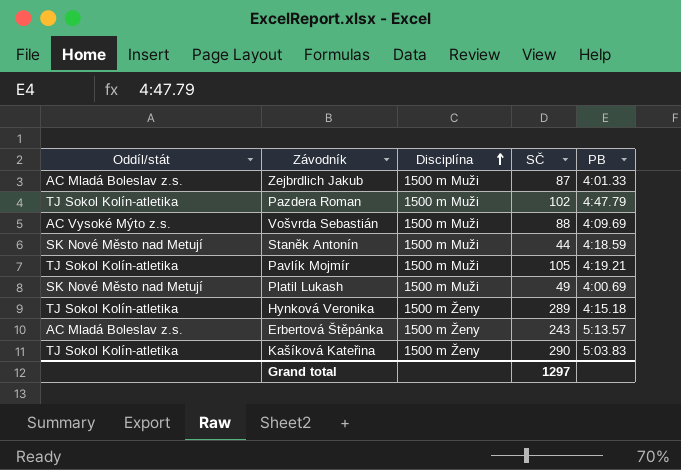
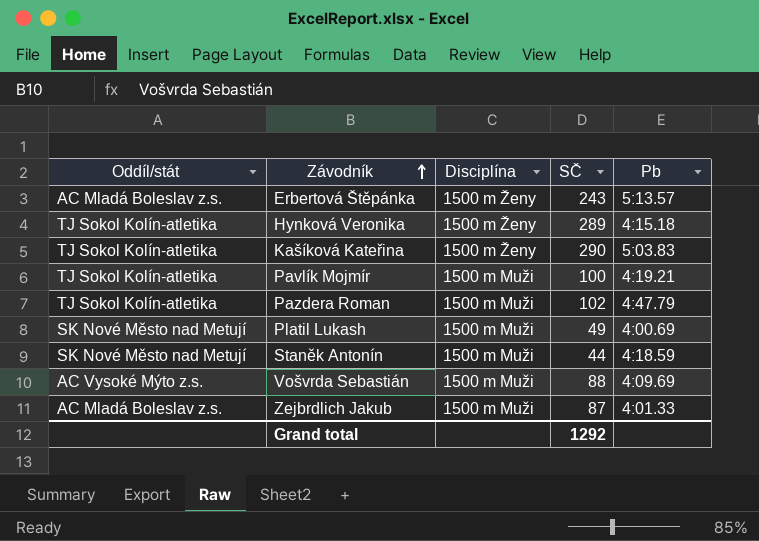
row order: Disciplína ascending -> Závodník ascending
column name: PB -> Pb
Pavlík Mojmír | SČ: 105 -> 100
Grand total | SČ: 1297 -> 1292

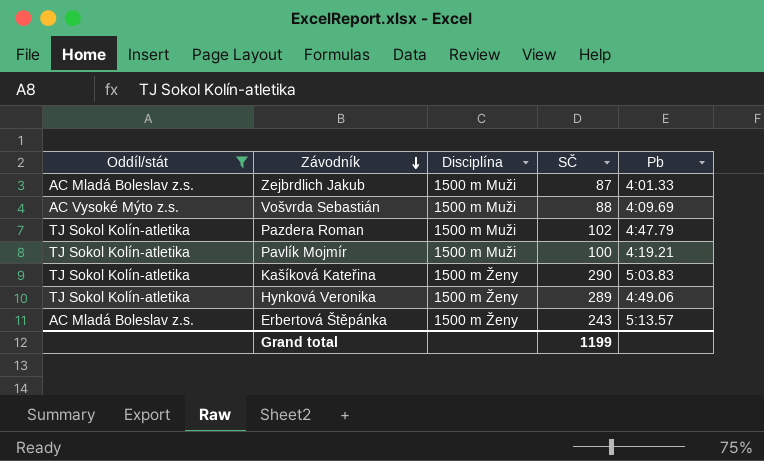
filter: none -> Oddíl/stát != SK Nové Město nad Metují
row order: Závodník ascending -> Závodník descending
Hynková Veronika | Pb: 4:15.18 -> 4:49.06
Grand total | SČ: 1292 -> 1199

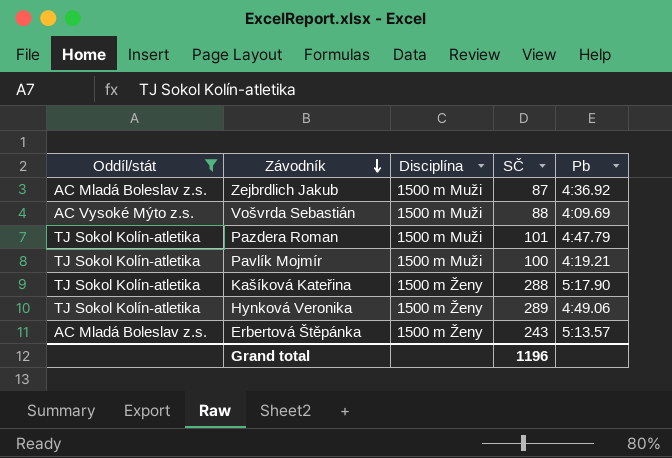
Zejbrdlich Jakub | Pb: 4:01.33 -> 4:36.92
Pazdera Roman | SČ: 102 -> 101
Kašíková Kateřina | SČ: 290 -> 288
Kašíková Kateřina | Pb: 5:03.83 -> 5:17.90
Grand total | SČ: 1199 -> 1196

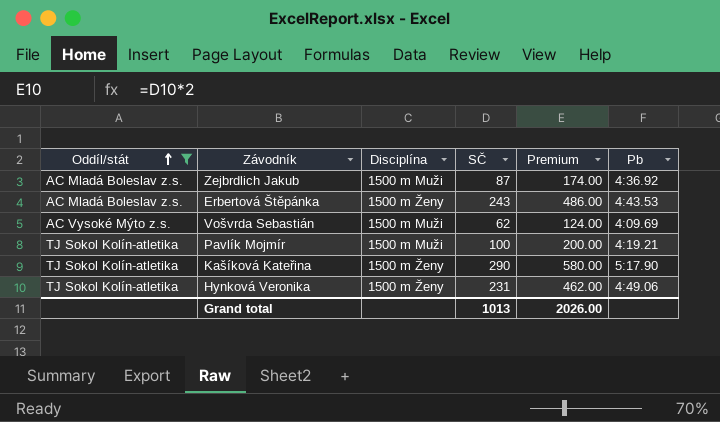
row order: Závodník descending -> Oddíl/stát ascending
column Premium | formula: none -> [SČ] * 2
row Pazdera Roman: TJ Sokol Kolín-atletika | 1500 m Muži | 101 | 4:47.79 -> none
Erbertová Štěpánka | Pb: 5:13.57 -> 4:43.53
Vošvrda Sebastián | SČ: 88 -> 62
Kašíková Kateřina | SČ: 288 -> 290
Hynková Veronika | SČ: 289 -> 231
Grand total | SČ: 1196 -> 1013

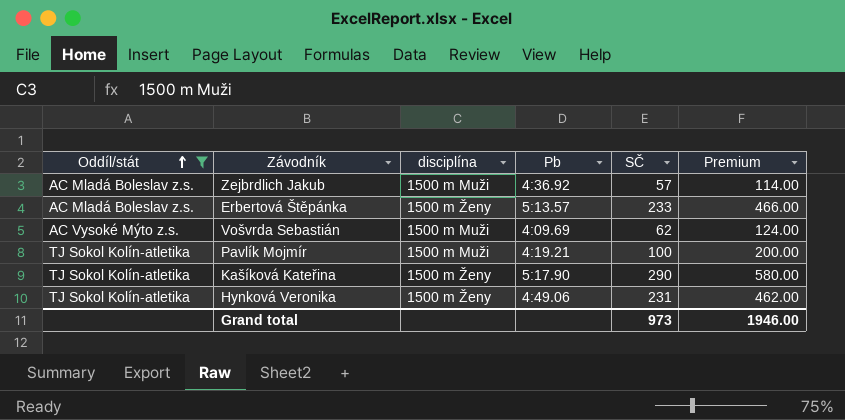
column name: Disciplína -> disciplína
column Pb | position: 6 -> 4
Zejbrdlich Jakub | SČ: 87 -> 57
Zejbrdlich Jakub | Premium: 174.00 -> 114.00
Erbertová Štěpánka | Pb: 4:43.53 -> 5:13.57
Erbertová Štěpánka | SČ: 243 -> 233
Erbertová Štěpánka | Premium: 486.00 -> 466.00
Grand total | SČ: 1013 -> 973
Grand total | Premium: 2026.00 -> 1946.00

